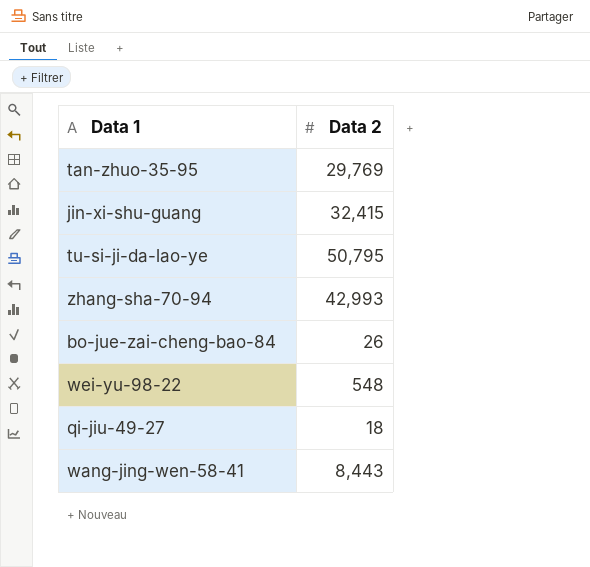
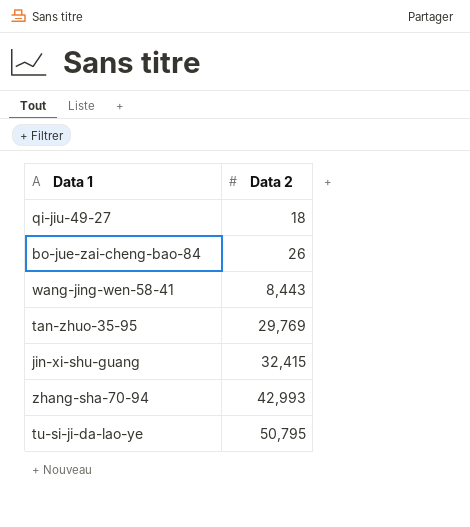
row order: none -> Data 2 ascending
row wei-yu-98-22: 548 -> none

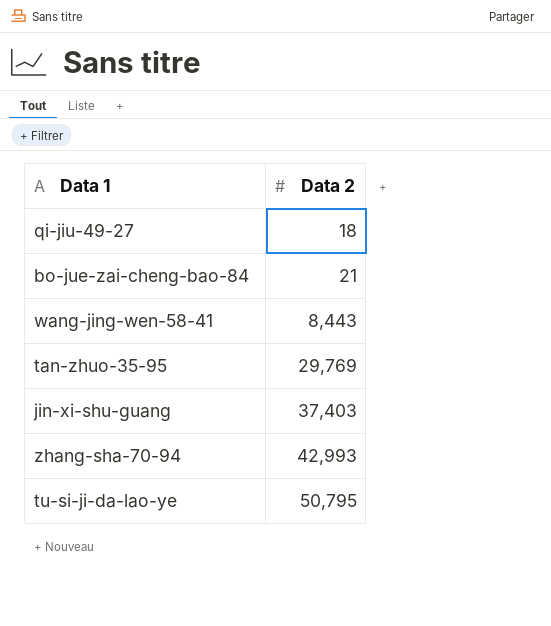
bo-jue-zai-cheng-bao-84 | Data 2: 26 -> 21
jin-xi-shu-guang | Data 2: 32,415 -> 37,403

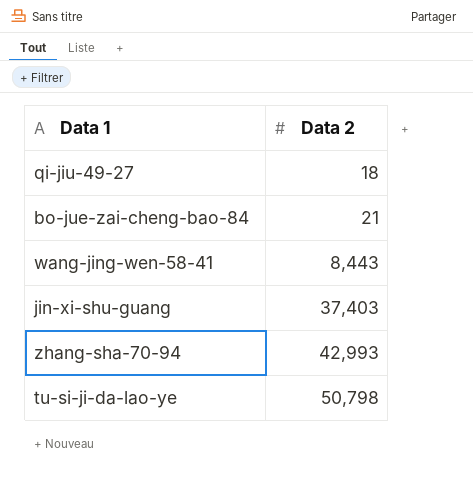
row tan-zhuo-35-95: 29,769 -> none
tu-si-ji-da-lao-ye | Data 2: 50,795 -> 50,798

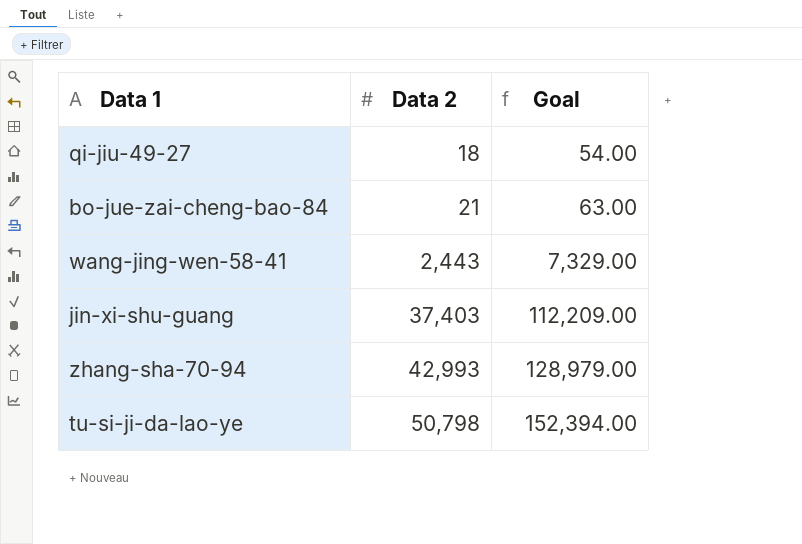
column Goal | formula: none -> [Data 2] * 3
wang-jing-wen-58-41 | Data 2: 8,443 -> 2,443

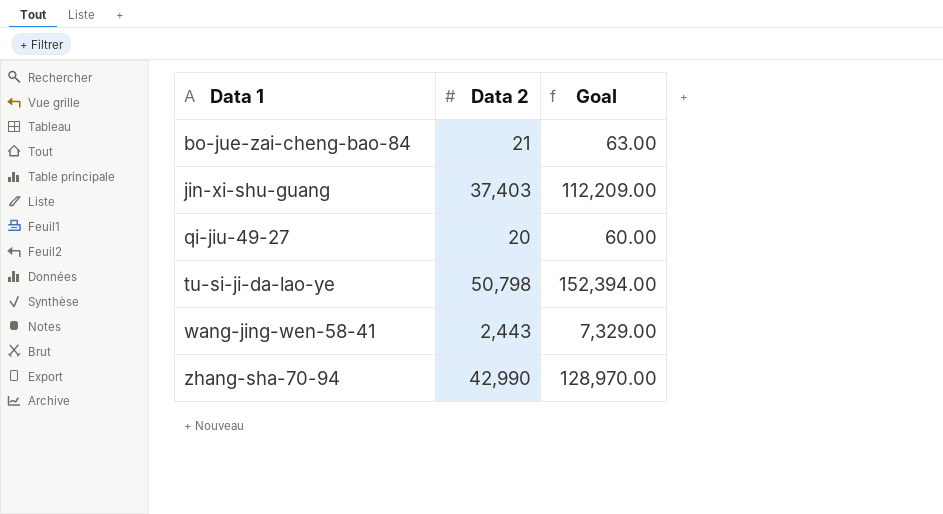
row order: Data 2 ascending -> Data 1 ascending
qi-jiu-49-27 | Data 2: 18 -> 20
qi-jiu-49-27 | Goal: 54.00 -> 60.00
zhang-sha-70-94 | Data 2: 42,993 -> 42,990
zhang-sha-70-94 | Goal: 128,979.00 -> 128,970.00

